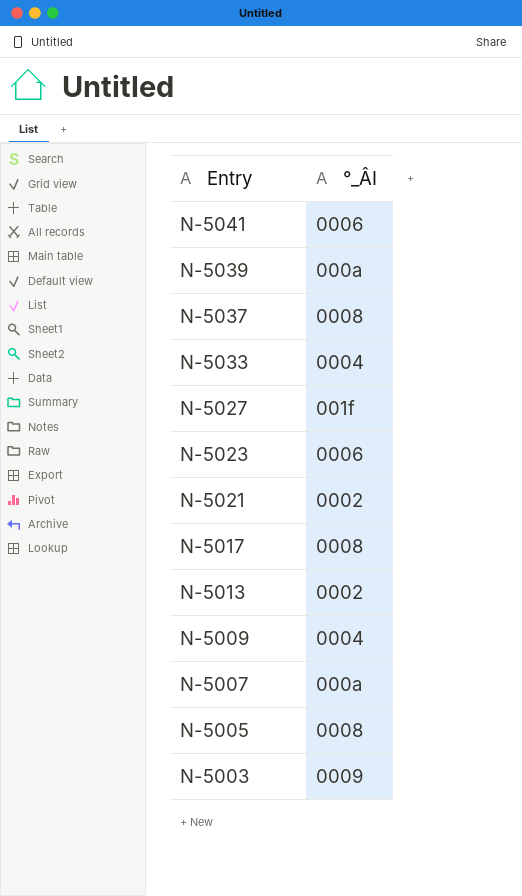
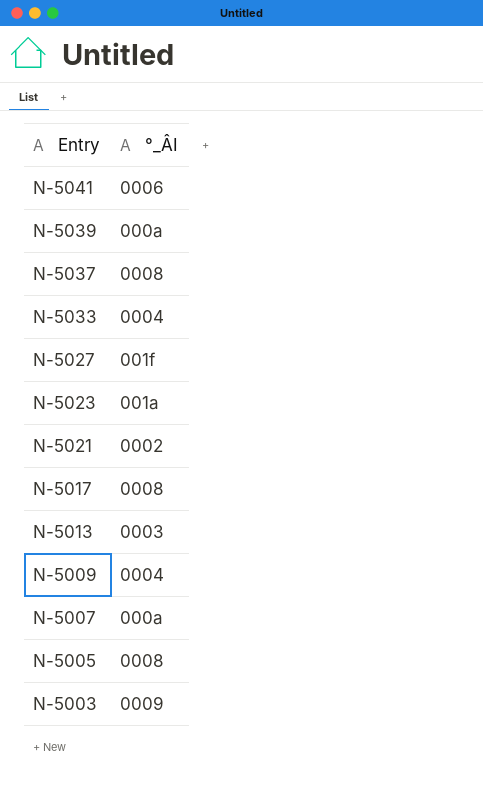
N-5023 | °_ÂI: 0006 -> 001a
N-5013 | °_ÂI: 0002 -> 0003

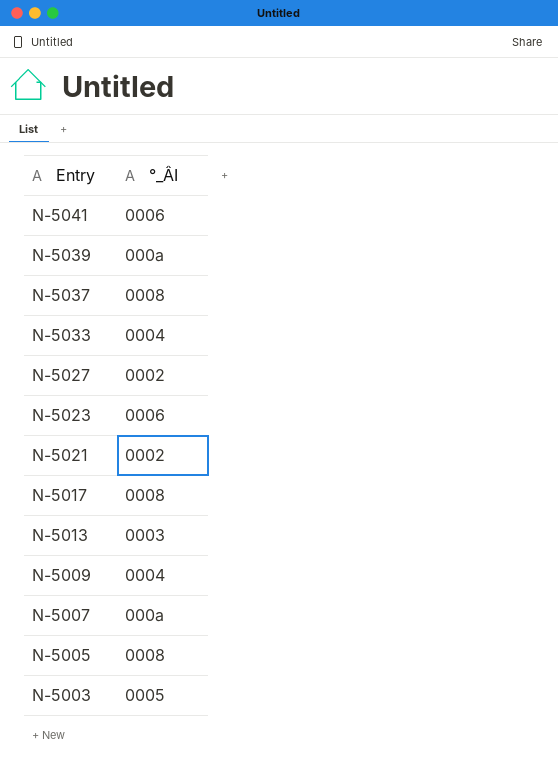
N-5027 | °_ÂI: 001f -> 0002
N-5023 | °_ÂI: 001a -> 0006
N-5003 | °_ÂI: 0009 -> 0005

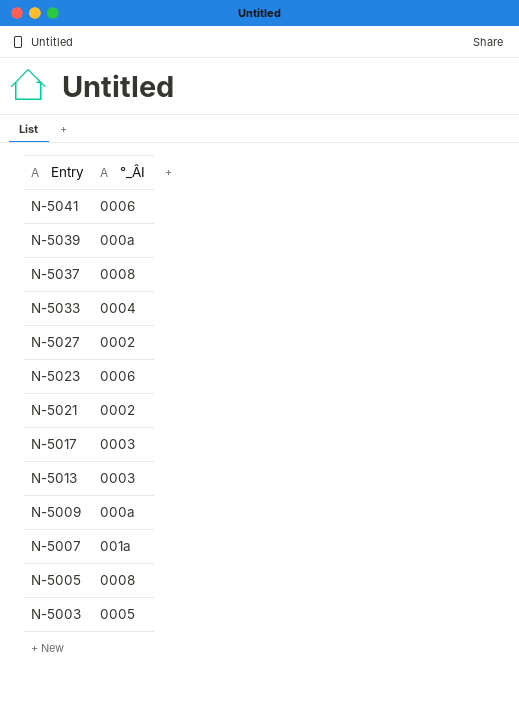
N-5017 | °_ÂI: 0008 -> 0003
N-5009 | °_ÂI: 0004 -> 000a
N-5007 | °_ÂI: 000a -> 001a

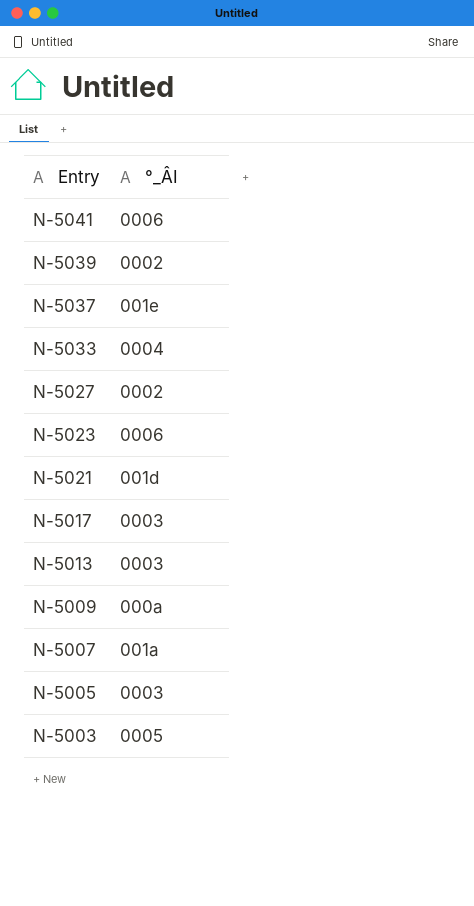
N-5039 | °_ÂI: 000a -> 0002
N-5037 | °_ÂI: 0008 -> 001e
N-5021 | °_ÂI: 0002 -> 001d
N-5005 | °_ÂI: 0008 -> 0003

